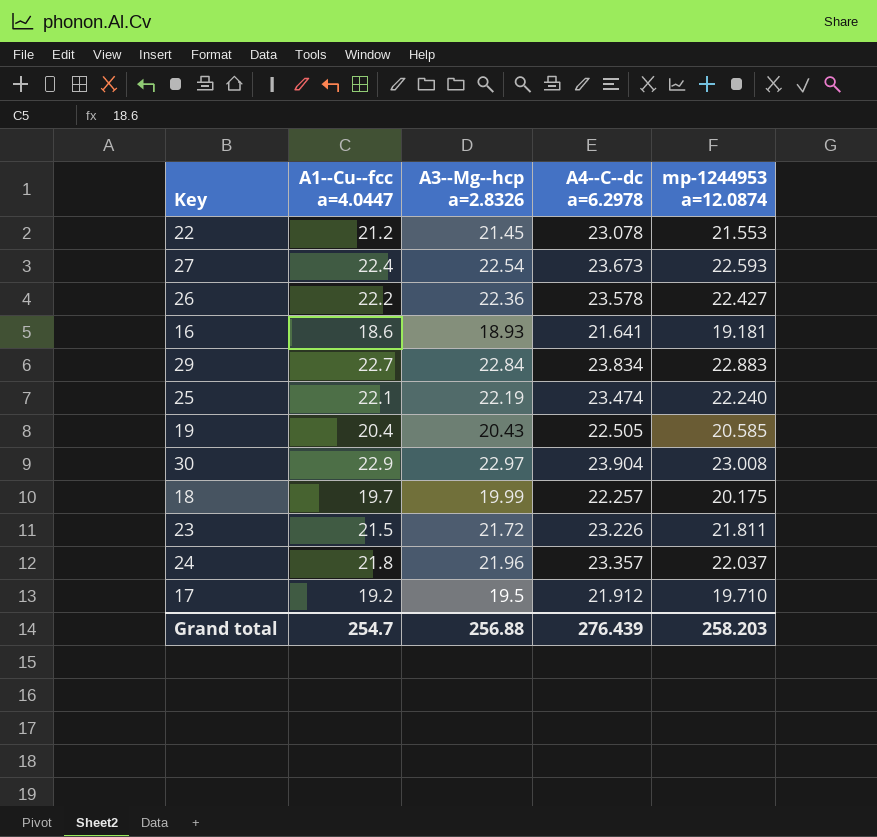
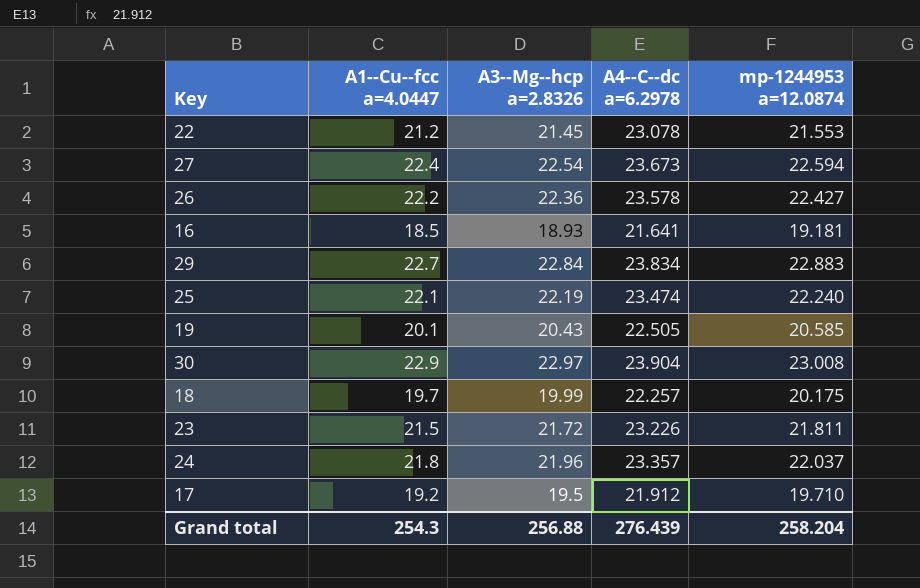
27 | mp-1244953 a=12.0874: 22.593 -> 22.594
16 | A1--Cu--fcc a=4.0447: 18.6 -> 18.5
19 | A1--Cu--fcc a=4.0447: 20.4 -> 20.1
Grand total | A1--Cu--fcc a=4.0447: 254.7 -> 254.3
Grand total | mp-1244953 a=12.0874: 258.203 -> 258.204

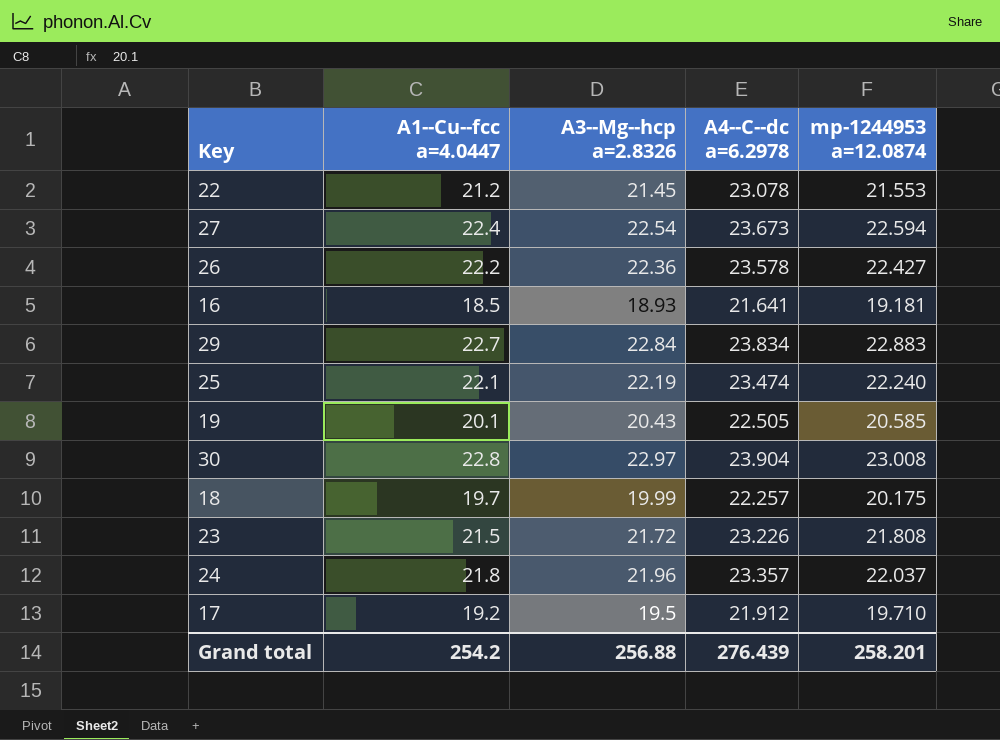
30 | A1--Cu--fcc a=4.0447: 22.9 -> 22.8
23 | mp-1244953 a=12.0874: 21.811 -> 21.808
Grand total | A1--Cu--fcc a=4.0447: 254.3 -> 254.2
Grand total | mp-1244953 a=12.0874: 258.204 -> 258.201

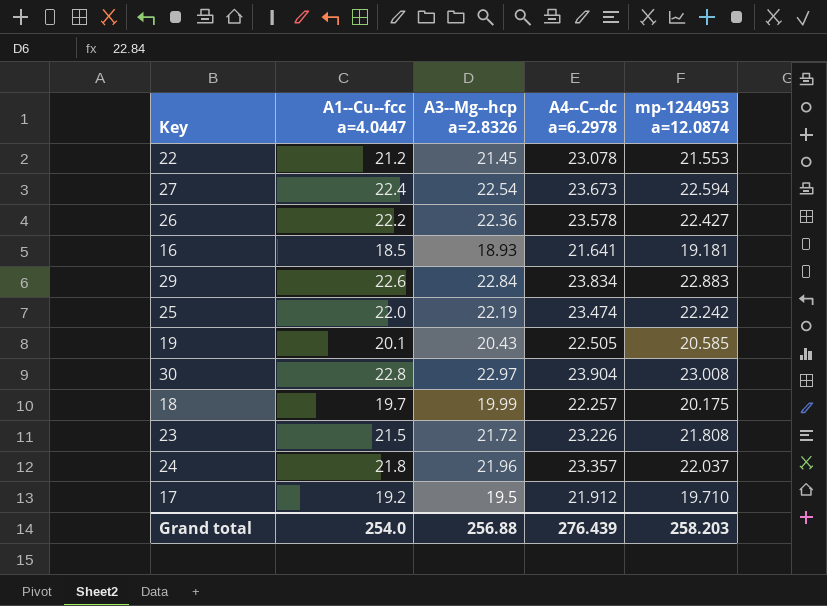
29 | A1--Cu--fcc a=4.0447: 22.7 -> 22.6
25 | A1--Cu--fcc a=4.0447: 22.1 -> 22.0
25 | mp-1244953 a=12.0874: 22.240 -> 22.242
Grand total | A1--Cu--fcc a=4.0447: 254.2 -> 254.0
Grand total | mp-1244953 a=12.0874: 258.201 -> 258.203

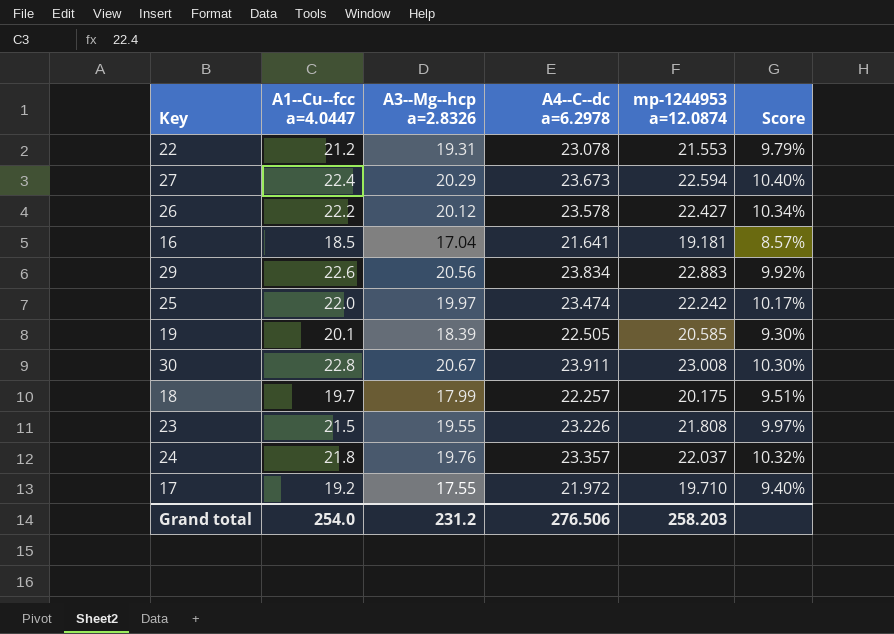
column Score | formula: none -> ([A1--Cu--fcc a=4.0447] - [A3--Mg--hcp a=2.8326]) / [A3--Mg--hcp a=2.8326]
22 | A3--Mg--hcp a=2.8326: 21.45 -> 19.31
27 | A3--Mg--hcp a=2.8326: 22.54 -> 20.29
26 | A3--Mg--hcp a=2.8326: 22.36 -> 20.12
16 | A3--Mg--hcp a=2.8326: 18.93 -> 17.04
29 | A3--Mg--hcp a=2.8326: 22.84 -> 20.56
25 | A3--Mg--hcp a=2.8326: 22.19 -> 19.97
19 | A3--Mg--hcp a=2.8326: 20.43 -> 18.39
30 | A3--Mg--hcp a=2.8326: 22.97 -> 20.67
30 | A4--C--dc a=6.2978: 23.904 -> 23.911
18 | A3--Mg--hcp a=2.8326: 19.99 -> 17.99
23 | A3--Mg--hcp a=2.8326: 21.72 -> 19.55
24 | A3--Mg--hcp a=2.8326: 21.96 -> 19.76
17 | A3--Mg--hcp a=2.8326: 19.5 -> 17.55
17 | A4--C--dc a=6.2978: 21.912 -> 21.972
Grand total | A3--Mg--hcp a=2.8326: 256.88 -> 231.2
Grand total | A4--C--dc a=6.2978: 276.439 -> 276.506

